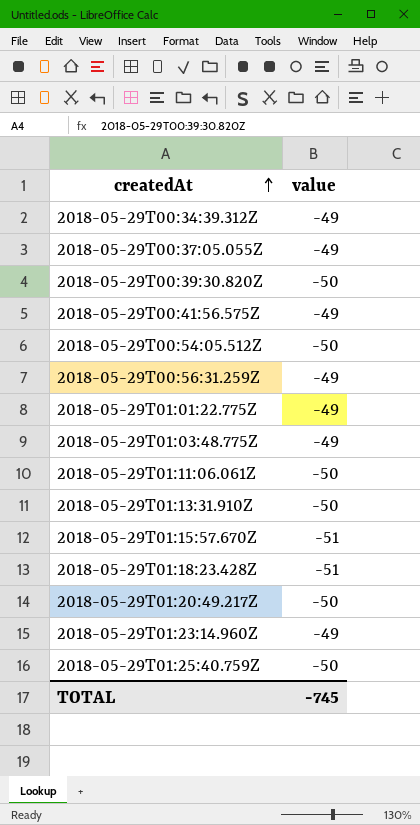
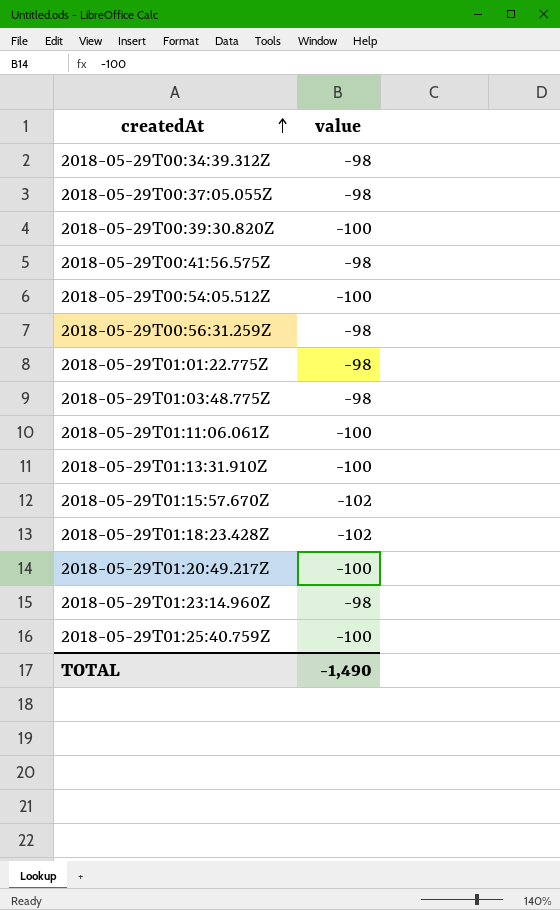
2018-05-29T00:34:39.312Z | value: -49 -> -98
2018-05-29T00:37:05.055Z | value: -49 -> -98
2018-05-29T00:39:30.820Z | value: -50 -> -100
2018-05-29T00:41:56.575Z | value: -49 -> -98
2018-05-29T00:54:05.512Z | value: -50 -> -100
2018-05-29T00:56:31.259Z | value: -49 -> -98
2018-05-29T01:01:22.775Z | value: -49 -> -98
2018-05-29T01:03:48.775Z | value: -49 -> -98
2018-05-29T01:11:06.061Z | value: -50 -> -100
2018-05-29T01:13:31.910Z | value: -50 -> -100
2018-05-29T01:15:57.670Z | value: -51 -> -102
2018-05-29T01:18:23.428Z | value: -51 -> -102
2018-05-29T01:20:49.217Z | value: -50 -> -100
2018-05-29T01:23:14.960Z | value: -49 -> -98
2018-05-29T01:25:40.759Z | value: -50 -> -100
TOTAL | value: -745 -> -1,490

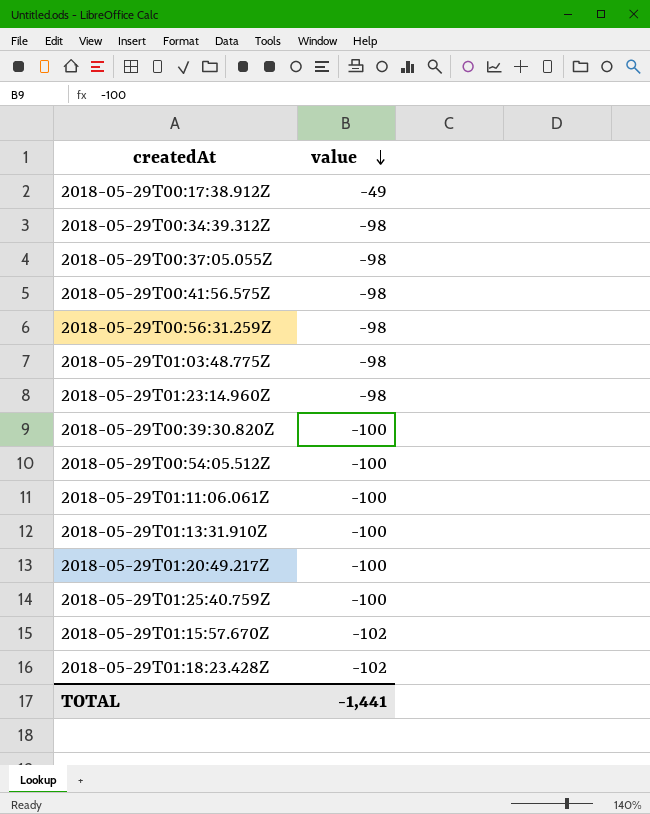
row order: createdAt ascending -> value descending
row 2018-05-29T01:01:22.775Z: -98 -> none
row 2018-05-29T00:17:38.912Z: none -> -49
TOTAL | value: -1,490 -> -1,441

